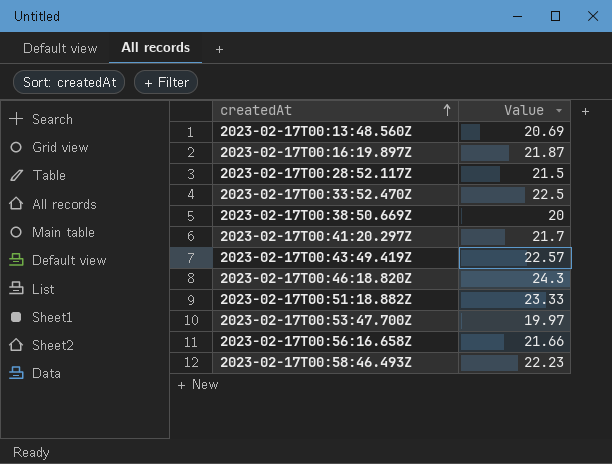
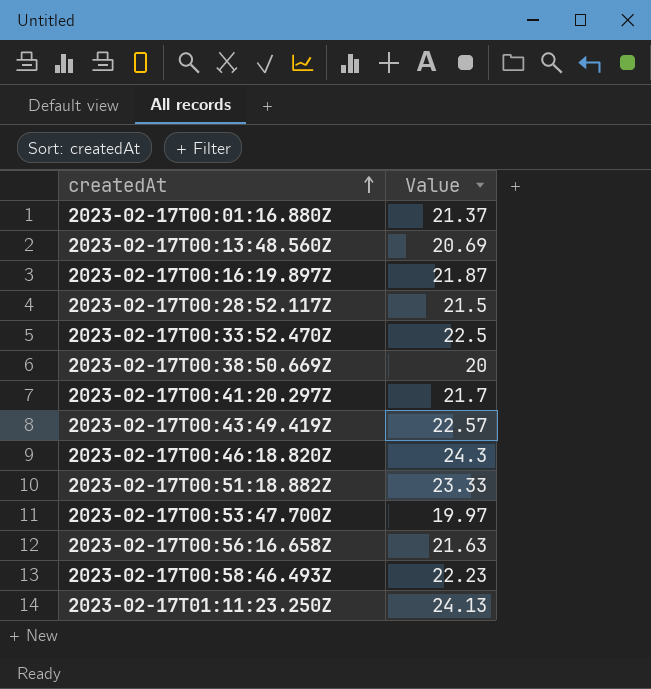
row 2023-02-17T00:01:16.880Z: none -> 21.37
2023-02-17T00:56:16.658Z | Value: 21.66 -> 21.63
row 2023-02-17T01:11:23.250Z: none -> 24.13

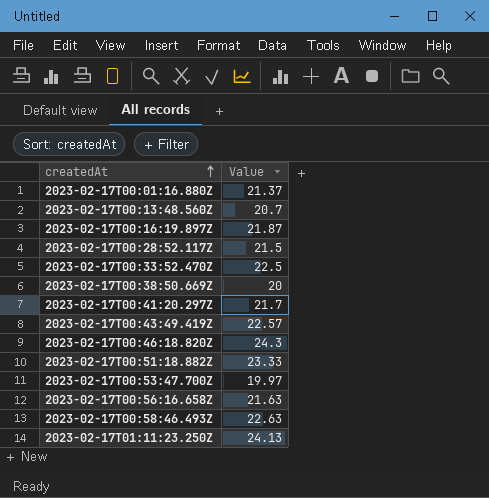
2023-02-17T00:13:48.560Z | Value: 20.69 -> 20.7
2023-02-17T00:58:46.493Z | Value: 22.23 -> 22.63

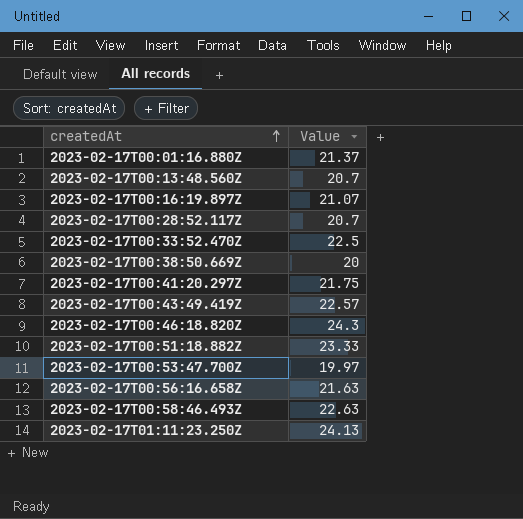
2023-02-17T00:16:19.897Z | Value: 21.87 -> 21.07
2023-02-17T00:28:52.117Z | Value: 21.5 -> 20.7
2023-02-17T00:41:20.297Z | Value: 21.7 -> 21.75

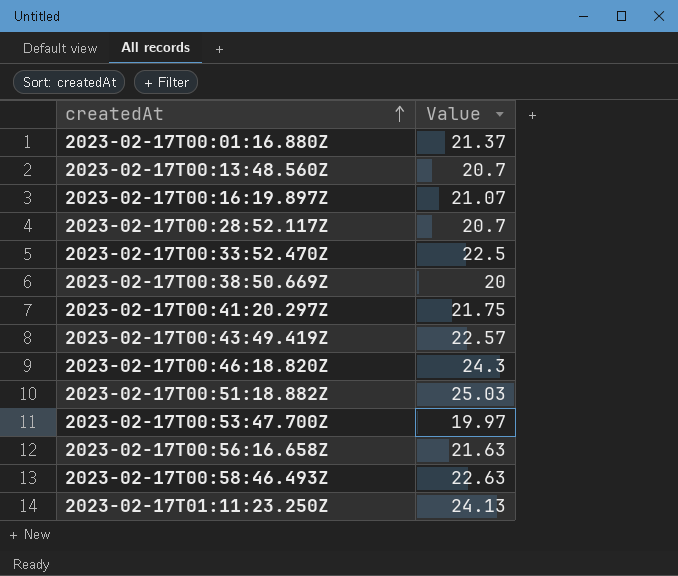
2023-02-17T00:51:18.882Z | Value: 23.33 -> 25.03

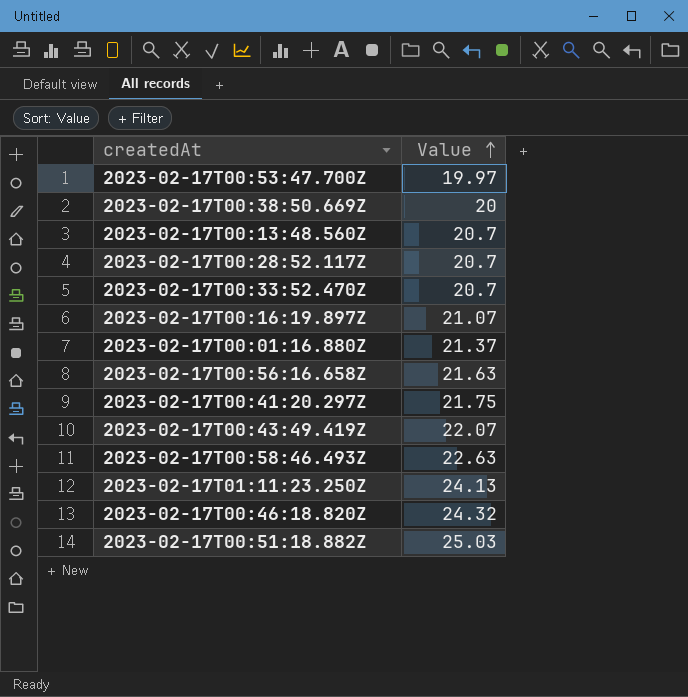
row order: createdAt ascending -> Value ascending
2023-02-17T00:33:52.470Z | Value: 22.5 -> 20.7
2023-02-17T00:43:49.419Z | Value: 22.57 -> 22.07
2023-02-17T00:46:18.820Z | Value: 24.3 -> 24.32

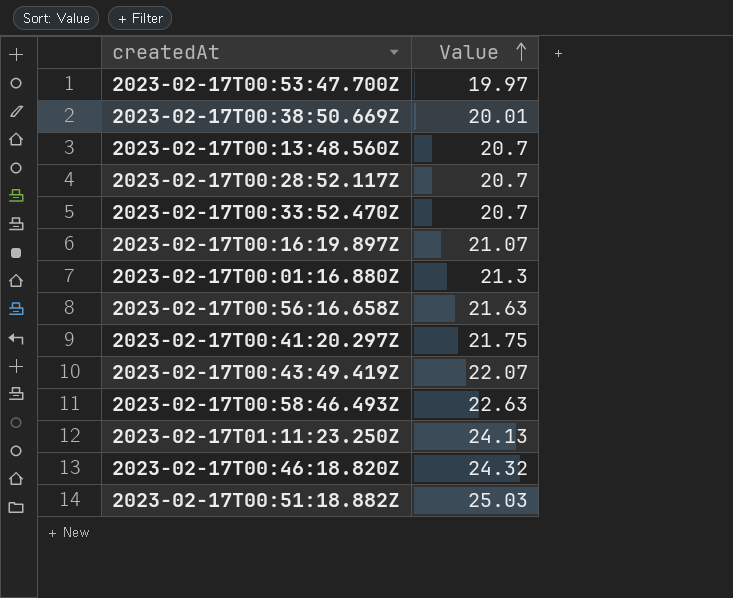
2023-02-17T00:38:50.669Z | Value: 20 -> 20.01
2023-02-17T00:01:16.880Z | Value: 21.37 -> 21.3

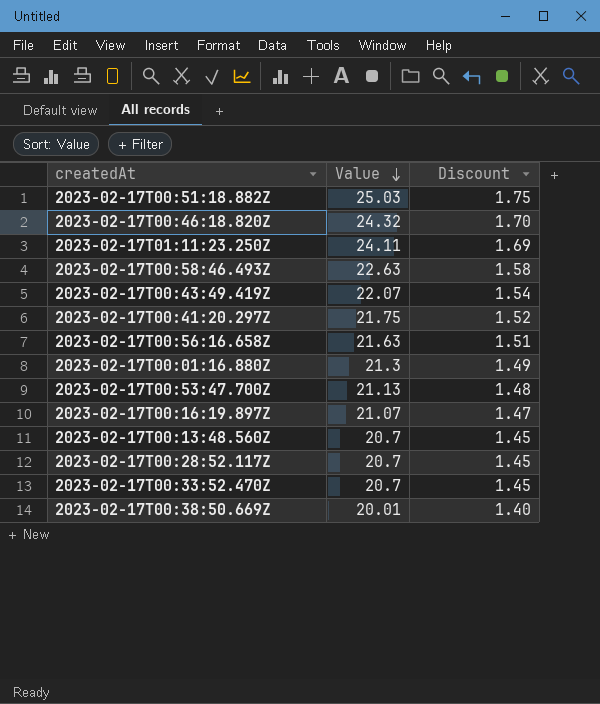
row order: Value ascending -> Value descending
column Discount | formula: none -> [Value] * 0.07
2023-02-17T01:11:23.250Z | Value: 24.13 -> 24.11
2023-02-17T00:53:47.700Z | Value: 19.97 -> 21.13

